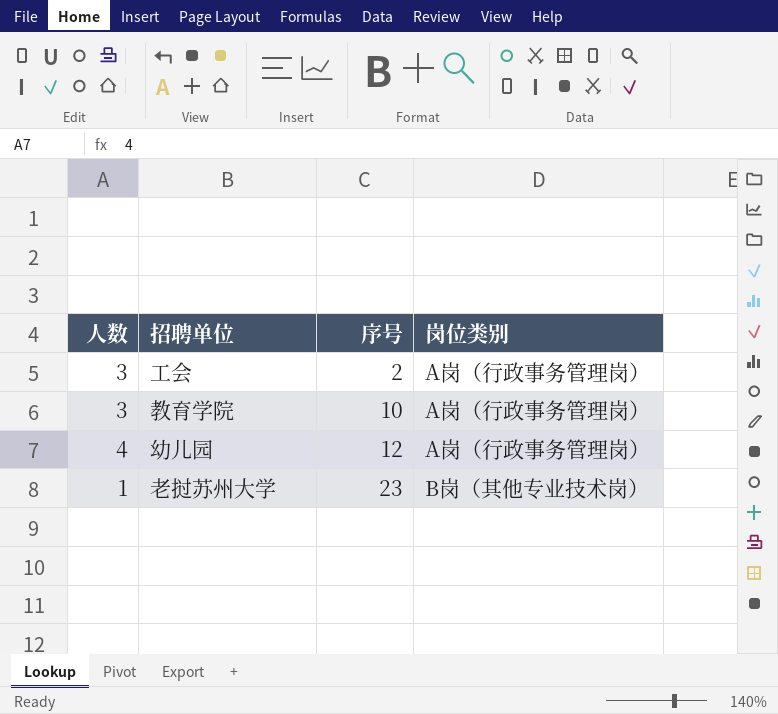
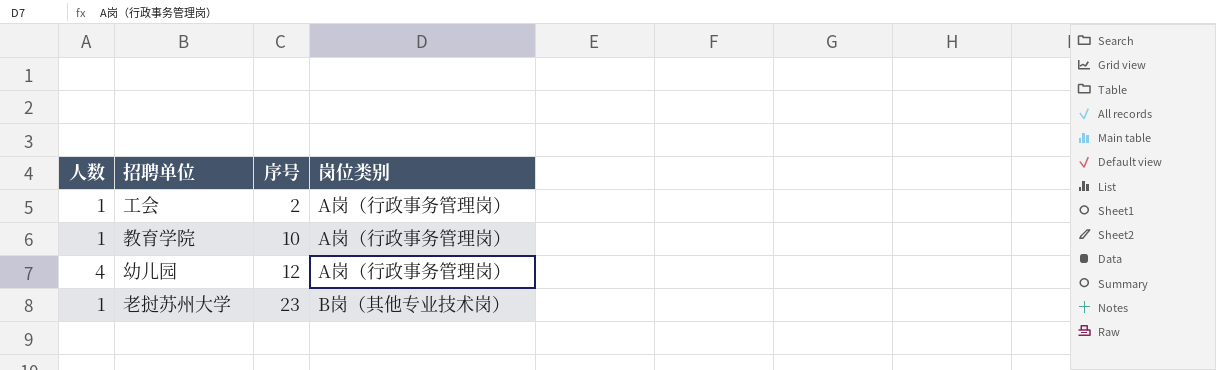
工会 | 人数: 3 -> 1
教育学院 | 人数: 3 -> 1

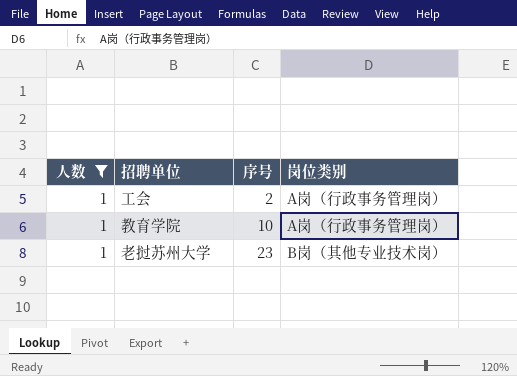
filter: none -> 人数 = 1

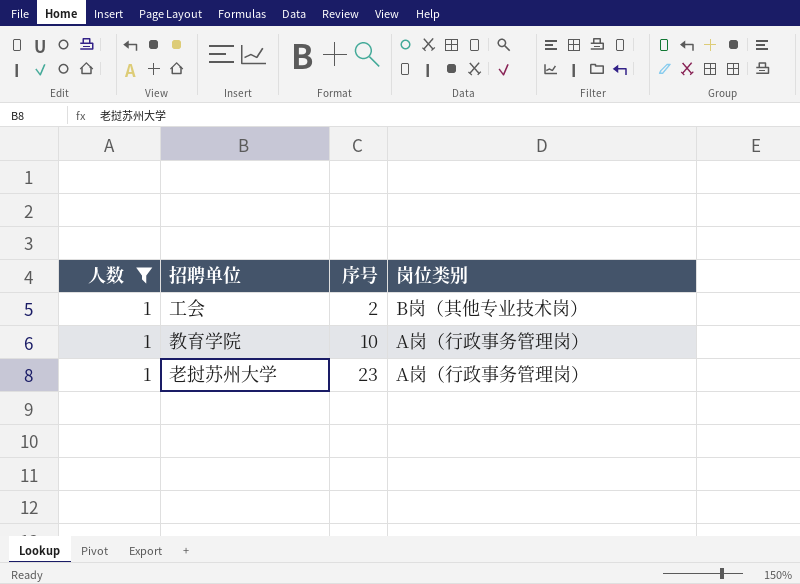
工会 | 岗位类别: A岗（行政事务管理岗） -> B岗（其他专业技术岗）
老挝苏州大学 | 岗位类别: B岗（其他专业技术岗） -> A岗（行政事务管理岗）

